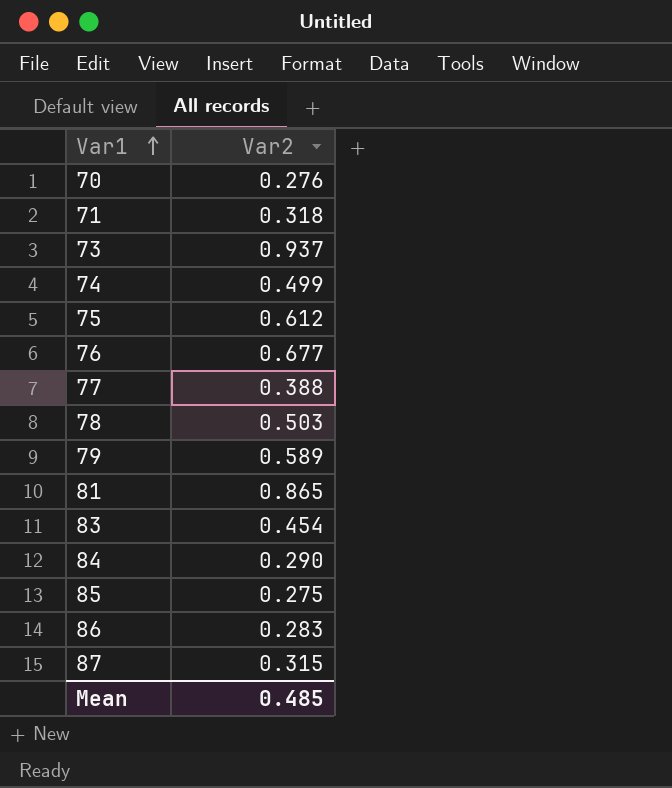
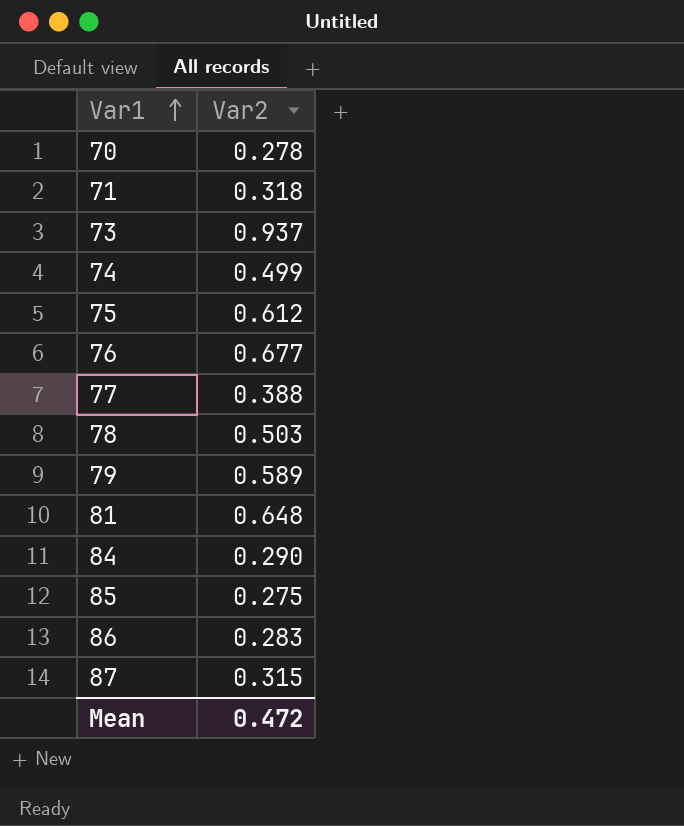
row 83: 0.454 -> none
70 | Var2: 0.276 -> 0.278
81 | Var2: 0.865 -> 0.648
Mean | Var2: 0.485 -> 0.472

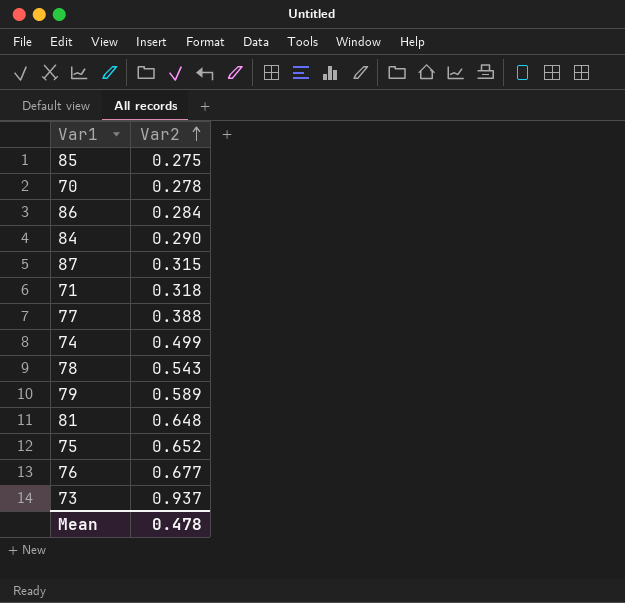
row order: Var1 ascending -> Var2 ascending
86 | Var2: 0.283 -> 0.284
78 | Var2: 0.503 -> 0.543
75 | Var2: 0.612 -> 0.652
Mean | Var2: 0.472 -> 0.478

